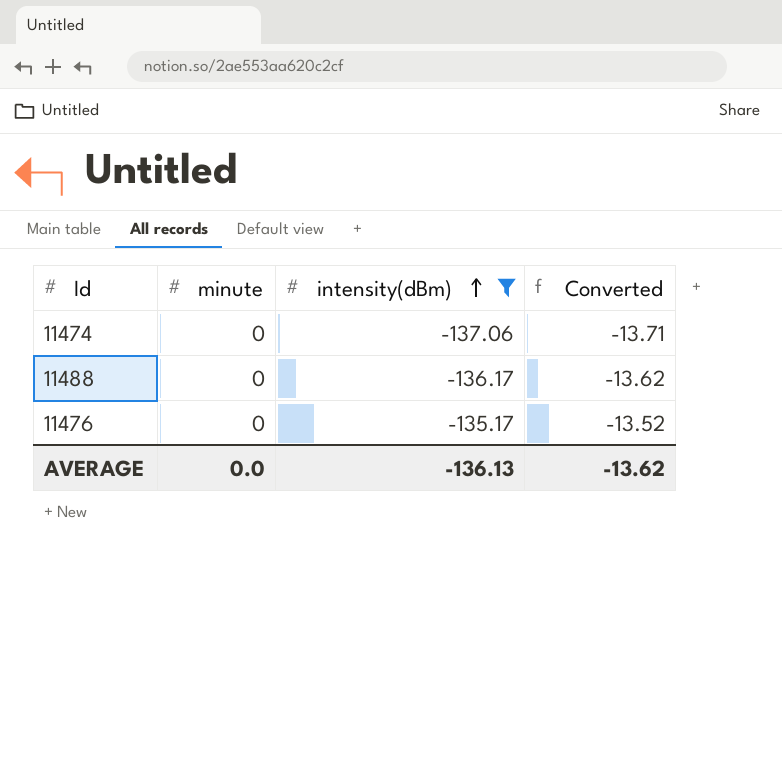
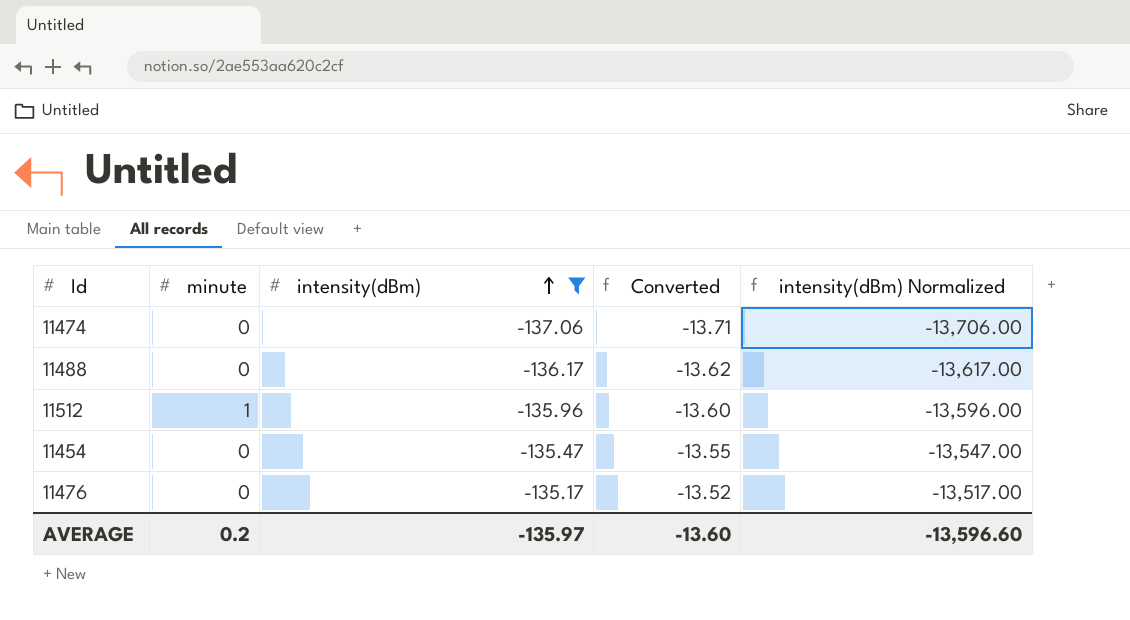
column intensity(dBm) Normalized | formula: none -> [intensity(dBm)] * 100
row 11512: none -> 1 | -135.96 | -13.60 | -13,596.00
row 11454: none -> 0 | -135.47 | -13.55 | -13,547.00
AVERAGE | minute: 0.0 -> 0.2
AVERAGE | intensity(dBm): -136.13 -> -135.97
AVERAGE | Converted: -13.62 -> -13.60

